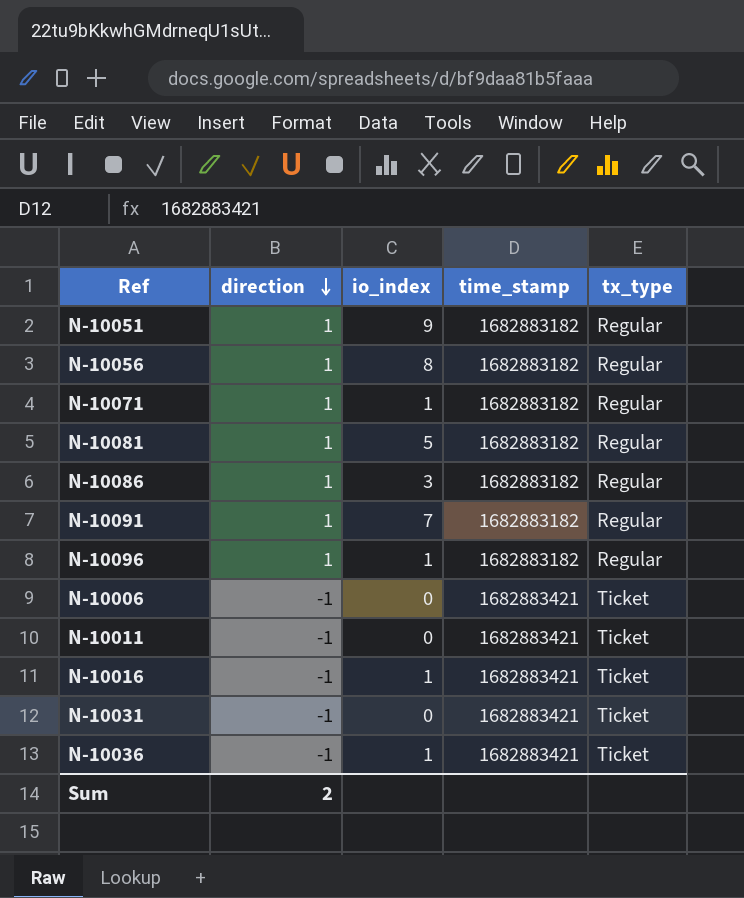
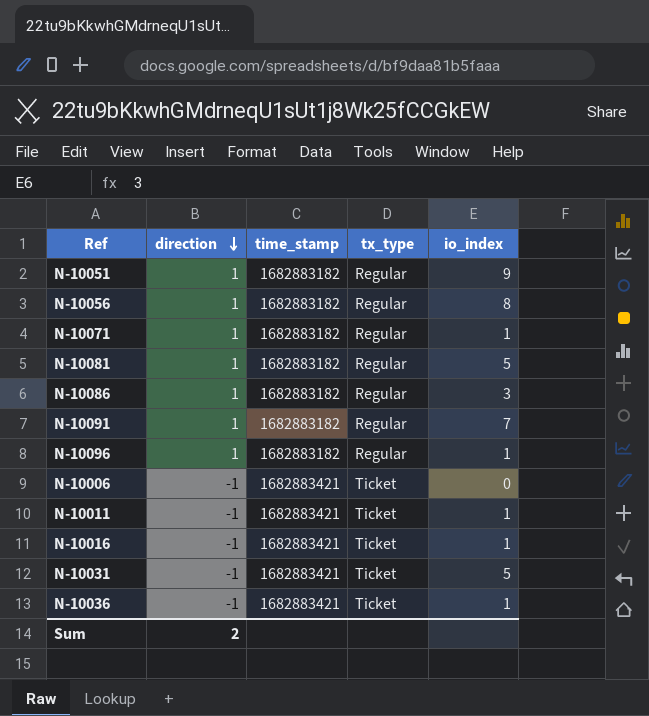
column io_index | position: 3 -> 5
N-10011 | io_index: 0 -> 1
N-10031 | io_index: 0 -> 5

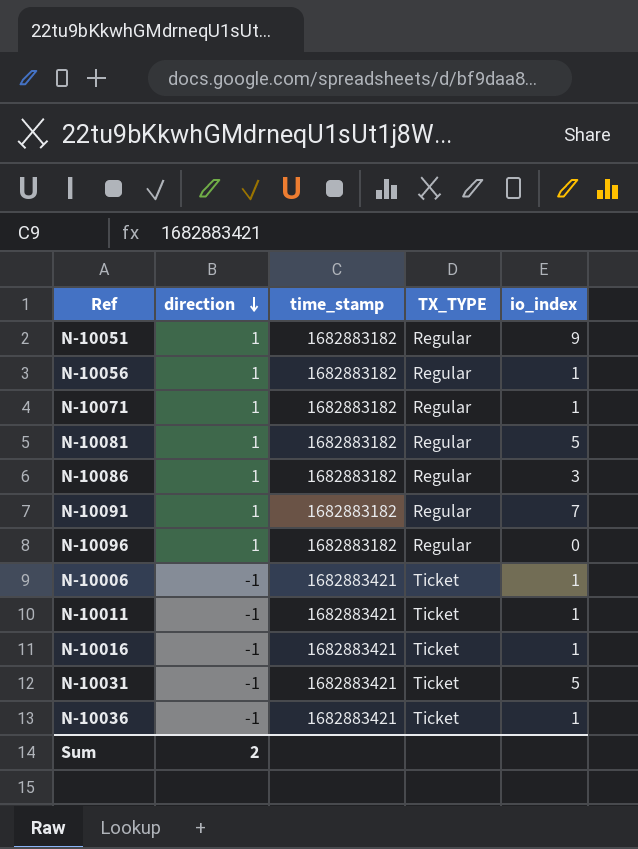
column name: tx_type -> TX_TYPE
N-10056 | io_index: 8 -> 1
N-10096 | io_index: 1 -> 0
N-10006 | io_index: 0 -> 1

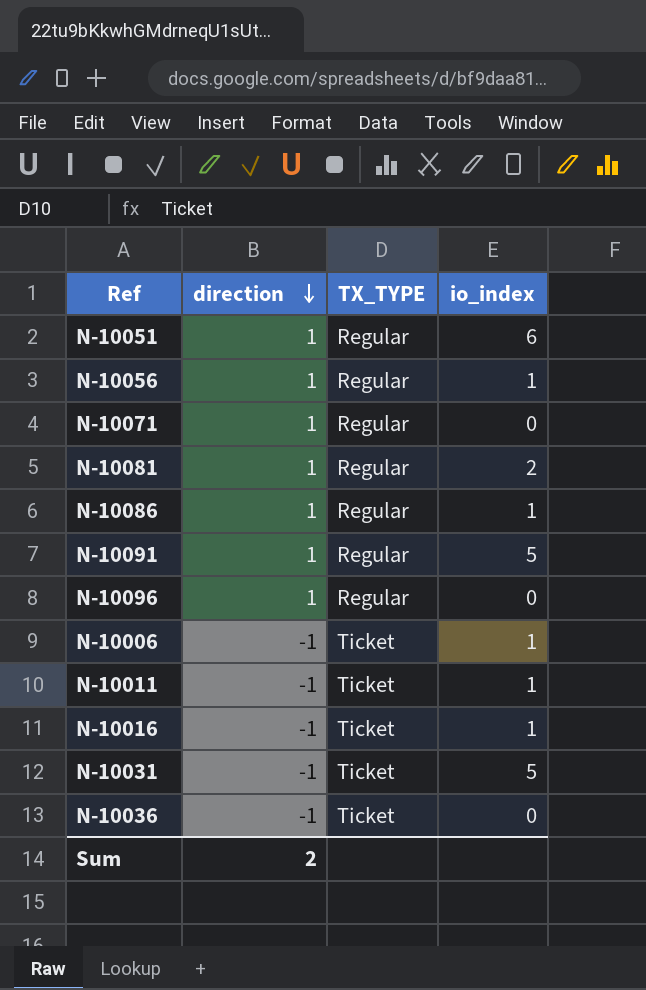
column time_stamp | position: 3 -> none
N-10051 | io_index: 9 -> 6
N-10071 | io_index: 1 -> 0
N-10081 | io_index: 5 -> 2
N-10086 | io_index: 3 -> 1
N-10091 | io_index: 7 -> 5
N-10036 | io_index: 1 -> 0

